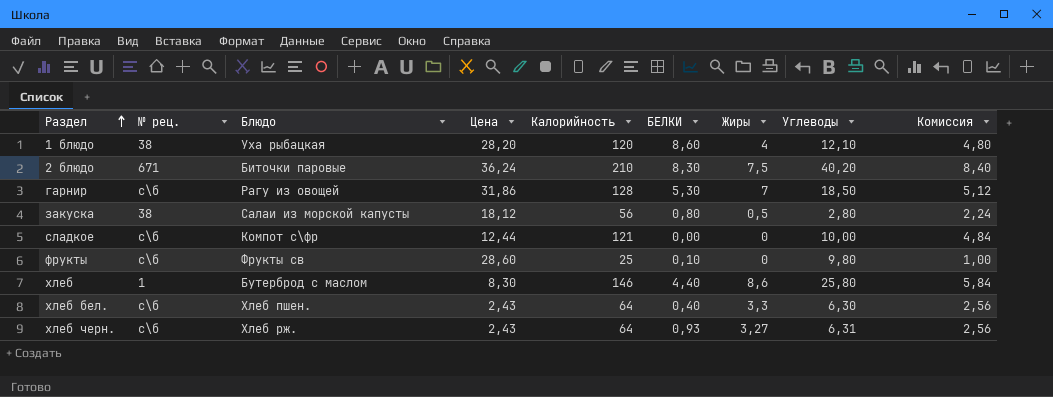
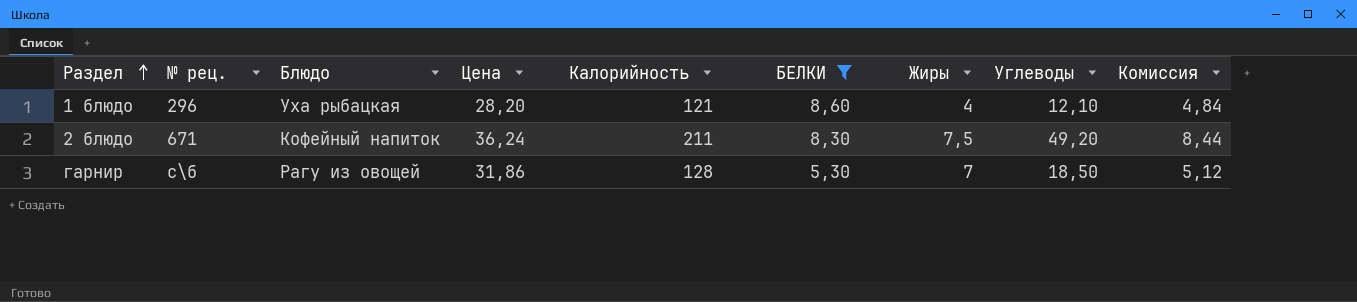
filter: none -> БЕЛКИ >= 5,30
1 блюдо | № рец.: 38 -> 296
1 блюдо | Калорийность: 120 -> 121
1 блюдо | Комиссия: 4,80 -> 4,84
2 блюдо | Блюдо: Биточки паровые -> Кофейный напиток
2 блюдо | Калорийность: 210 -> 211
2 блюдо | Углеводы: 40,20 -> 49,20
2 блюдо | Комиссия: 8,40 -> 8,44

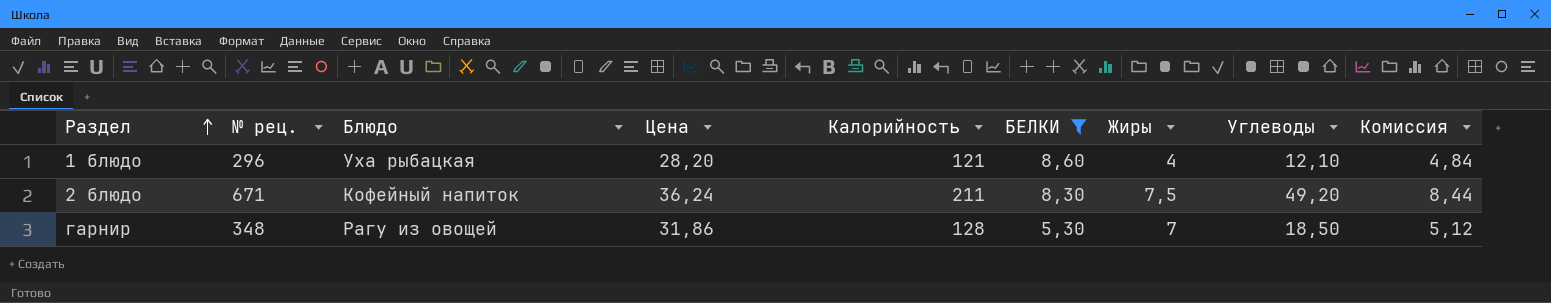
гарнир | № рец.: с\б -> 348

